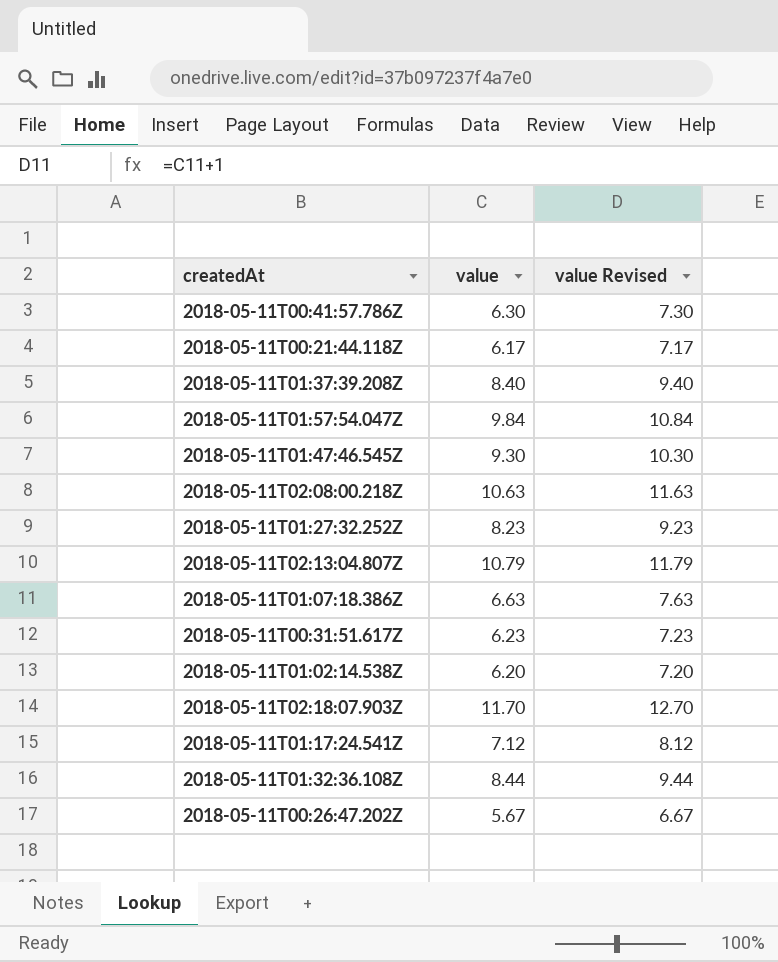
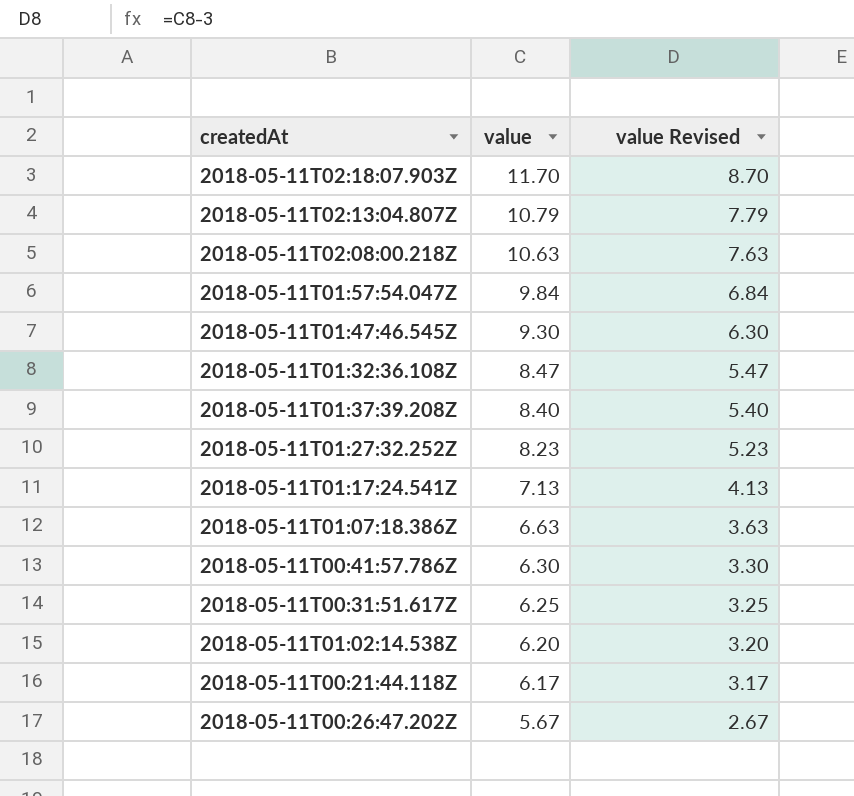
row order: none -> value descending
column value Revised | formula: [value] + 1 -> [value] - 3
2018-05-11T01:32:36.108Z | value: 8.44 -> 8.47
2018-05-11T01:17:24.541Z | value: 7.12 -> 7.13
2018-05-11T00:31:51.617Z | value: 6.23 -> 6.25

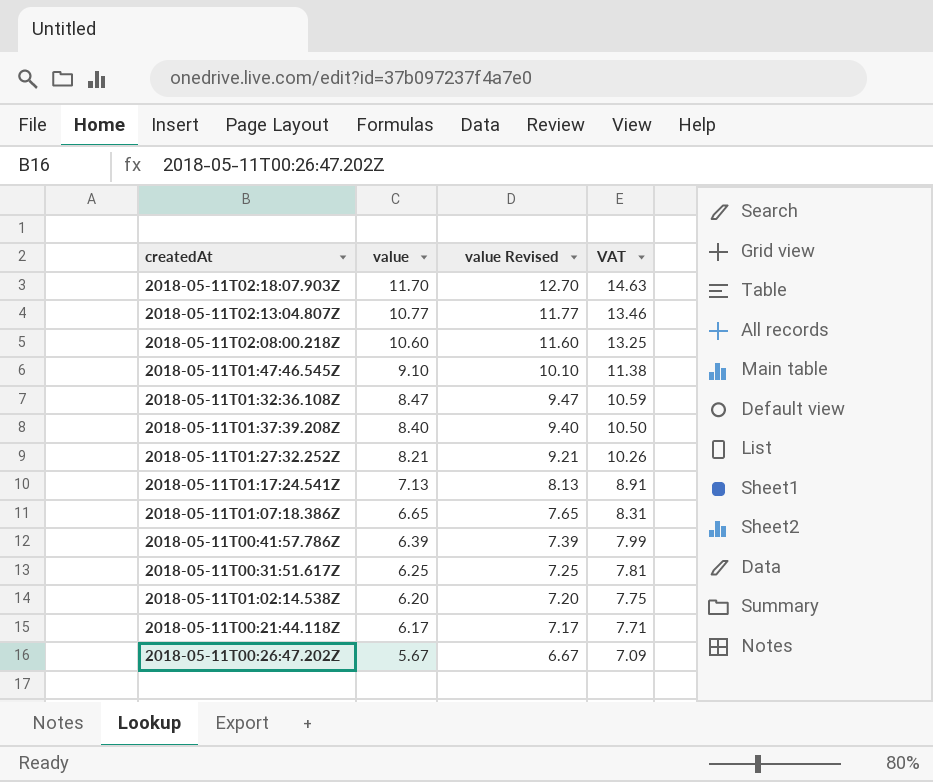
column value Revised | formula: [value] - 3 -> [value] + 1
column VAT | formula: none -> [value] * 1.25
row 2018-05-11T01:57:54.047Z: 9.84 | 6.84 -> none
2018-05-11T02:13:04.807Z | value: 10.79 -> 10.77
2018-05-11T02:08:00.218Z | value: 10.63 -> 10.60
2018-05-11T01:47:46.545Z | value: 9.30 -> 9.10
2018-05-11T01:27:32.252Z | value: 8.23 -> 8.21
2018-05-11T01:07:18.386Z | value: 6.63 -> 6.65
2018-05-11T00:41:57.786Z | value: 6.30 -> 6.39

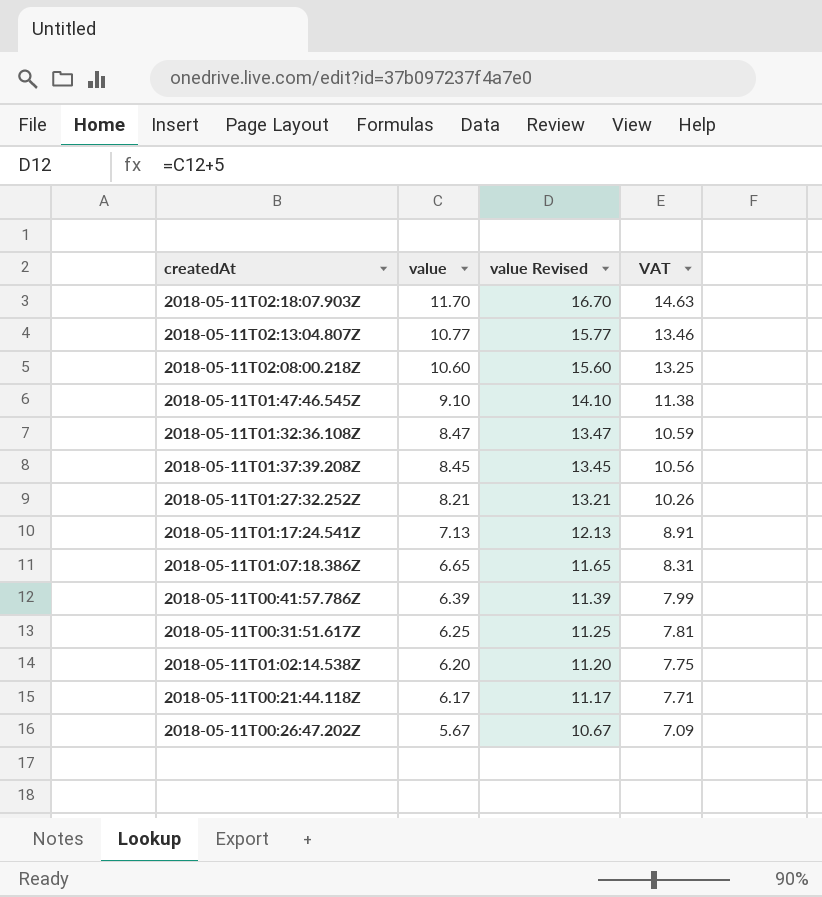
column value Revised | formula: [value] + 1 -> [value] + 5
2018-05-11T01:37:39.208Z | value: 8.40 -> 8.45
2018-05-11T01:37:39.208Z | VAT: 10.50 -> 10.56

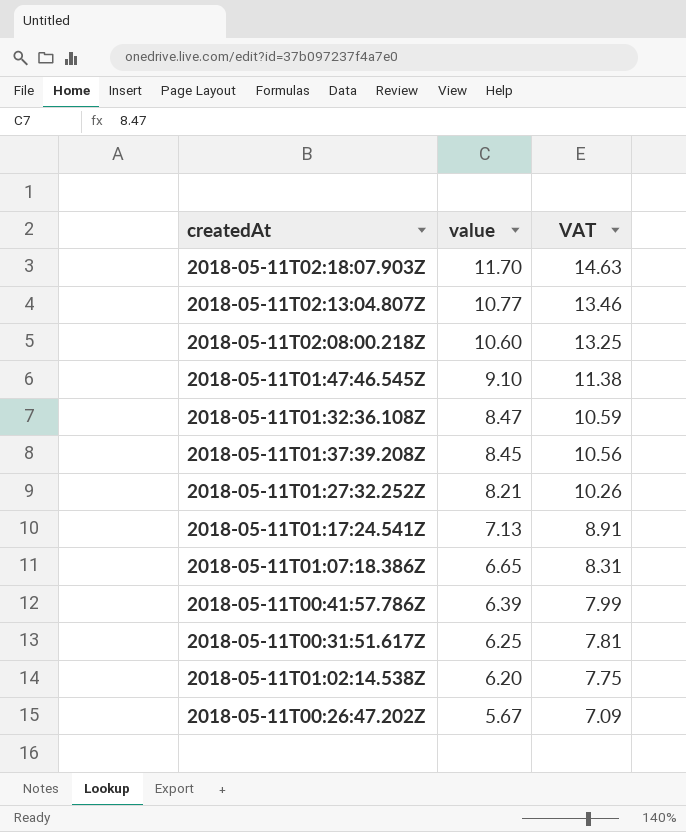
column value Revised | formula: [value] + 5 -> none
row 2018-05-11T00:21:44.118Z: 6.17 | 11.17 | 7.71 -> none

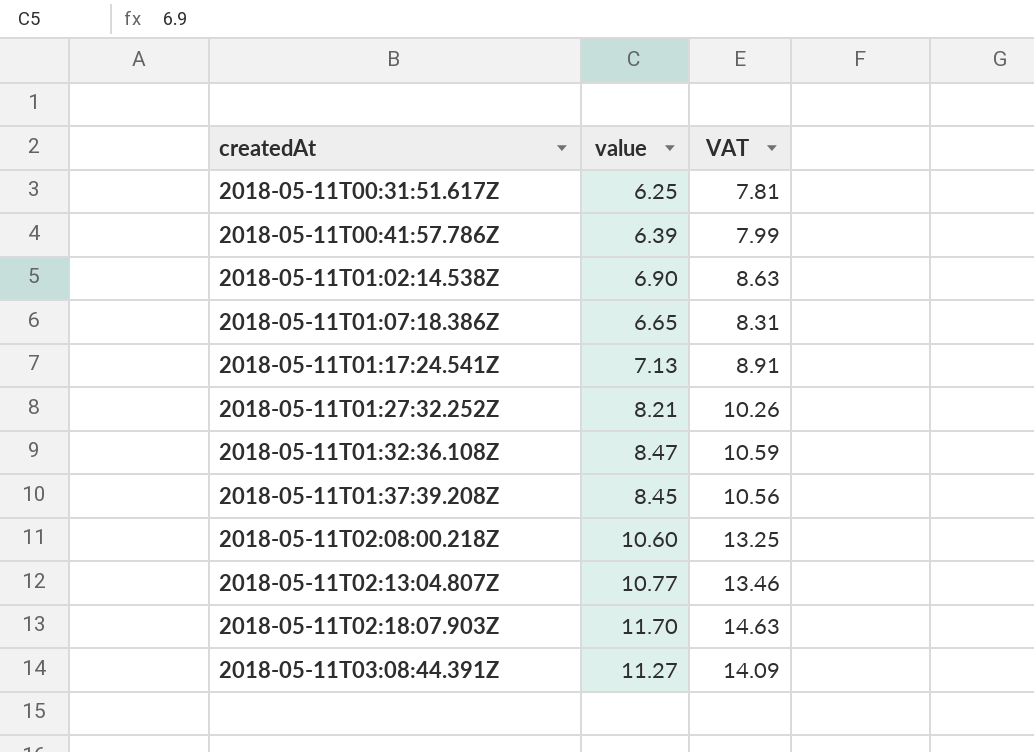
row order: value descending -> createdAt ascending
row 2018-05-11T01:47:46.545Z: 9.10 | 11.38 -> none
row 2018-05-11T00:26:47.202Z: 5.67 | 7.09 -> none
2018-05-11T01:02:14.538Z | value: 6.20 -> 6.90
2018-05-11T01:02:14.538Z | VAT: 7.75 -> 8.63
row 2018-05-11T03:08:44.391Z: none -> 11.27 | 14.09

